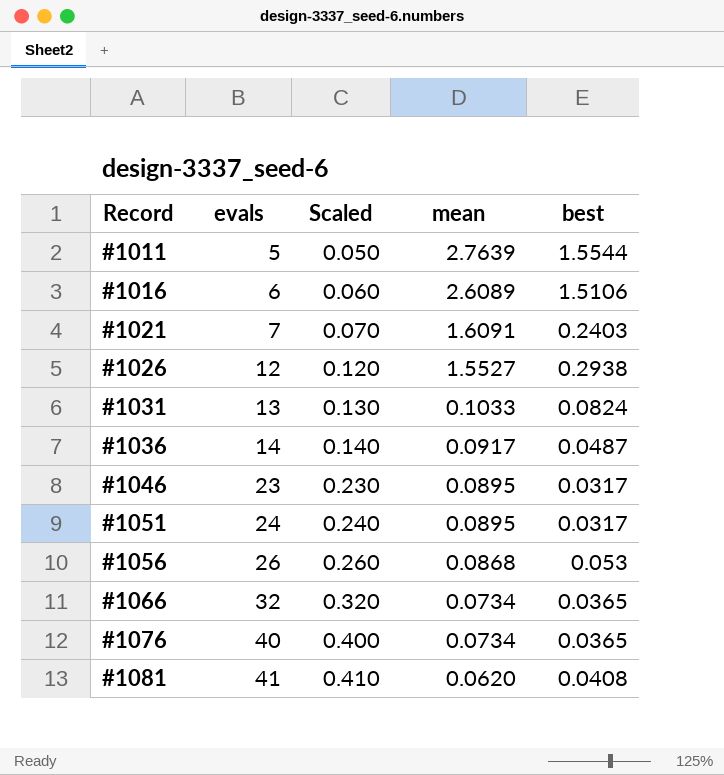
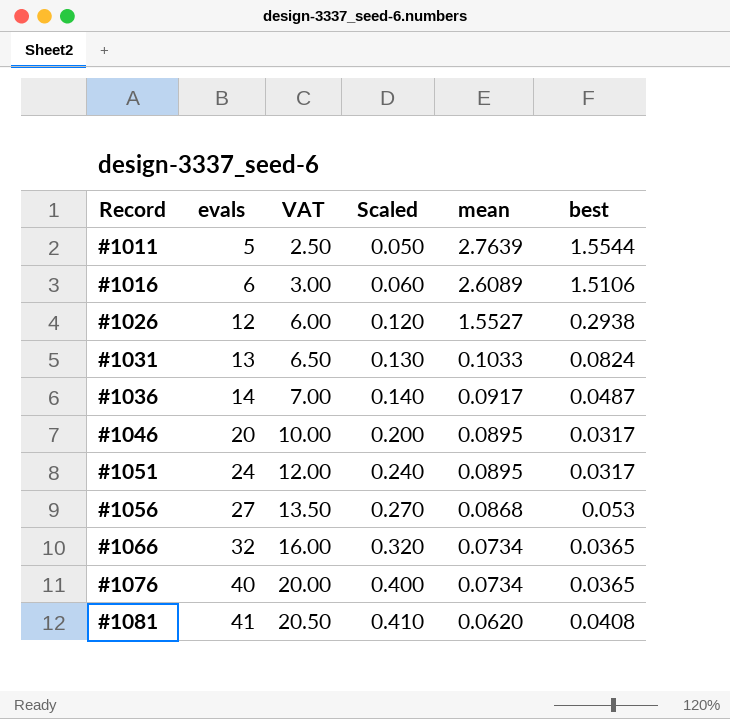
column VAT | formula: none -> [evals] * 0.5
row #1021: 7 | 0.070 | 1.6091 | 0.2403 -> none
#1046 | evals: 23 -> 20
#1046 | Scaled: 0.230 -> 0.200
#1056 | evals: 26 -> 27
#1056 | Scaled: 0.260 -> 0.270

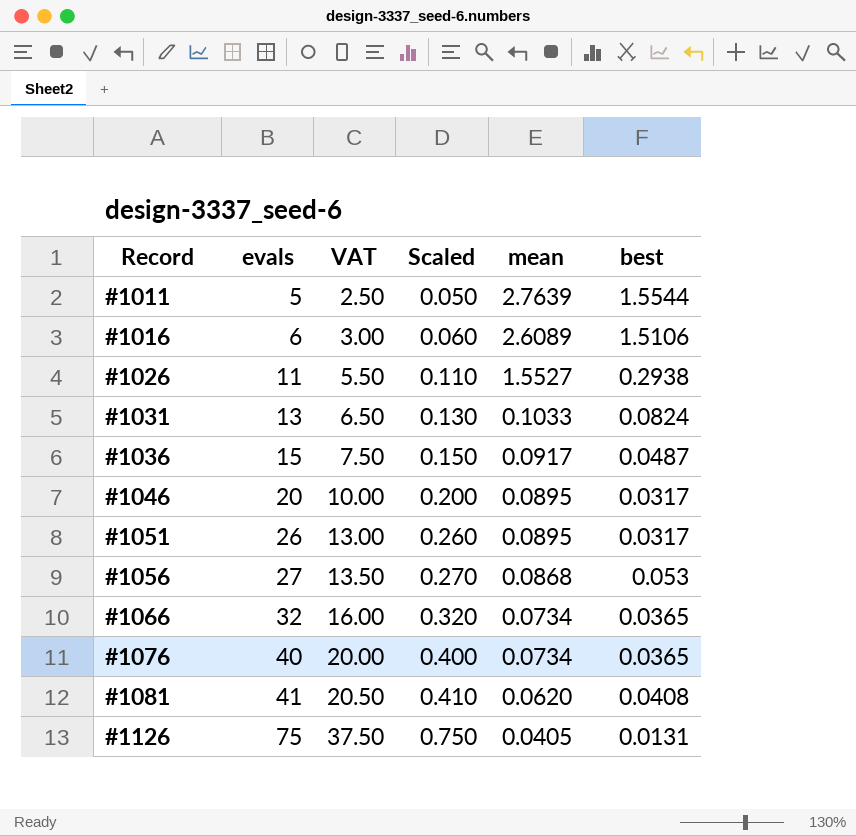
#1026 | evals: 12 -> 11
#1026 | VAT: 6.00 -> 5.50
#1026 | Scaled: 0.120 -> 0.110
#1036 | evals: 14 -> 15
#1036 | VAT: 7.00 -> 7.50
#1036 | Scaled: 0.140 -> 0.150
#1051 | evals: 24 -> 26
#1051 | VAT: 12.00 -> 13.00
#1051 | Scaled: 0.240 -> 0.260
row #1126: none -> 75 | 37.50 | 0.750 | 0.0405 | 0.0131

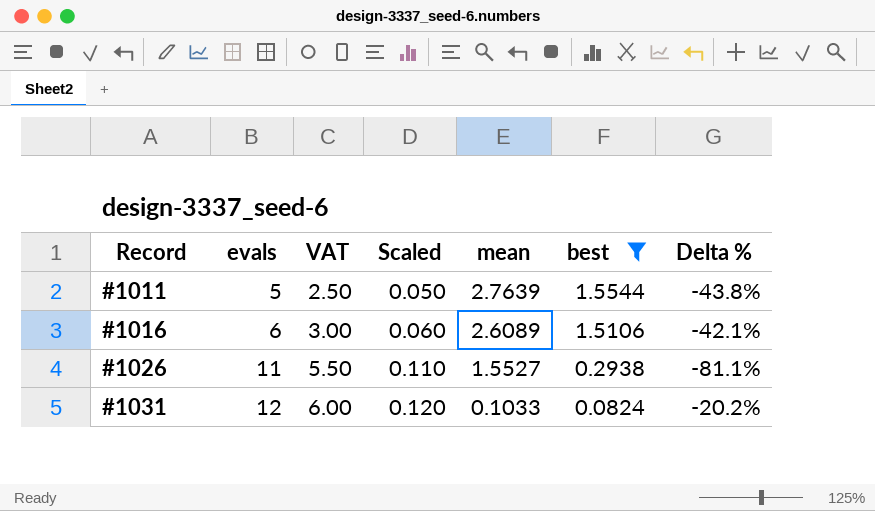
filter: none -> best >= 0.0824
column Delta % | formula: none -> ([best] - [mean]) / [mean]
#1031 | evals: 13 -> 12
#1031 | VAT: 6.50 -> 6.00
#1031 | Scaled: 0.130 -> 0.120

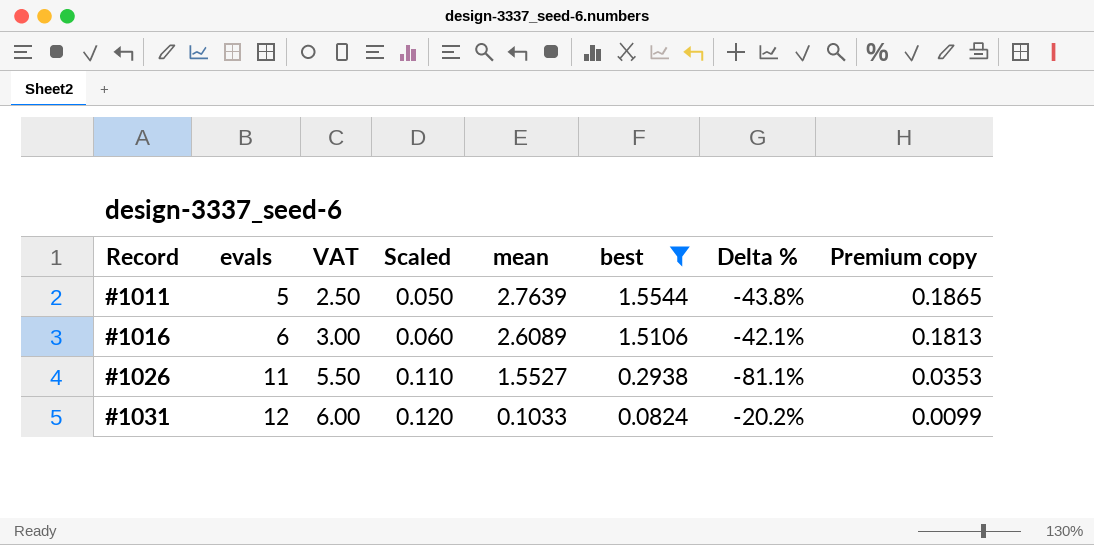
column Premium copy | formula: none -> [best] * 0.12

